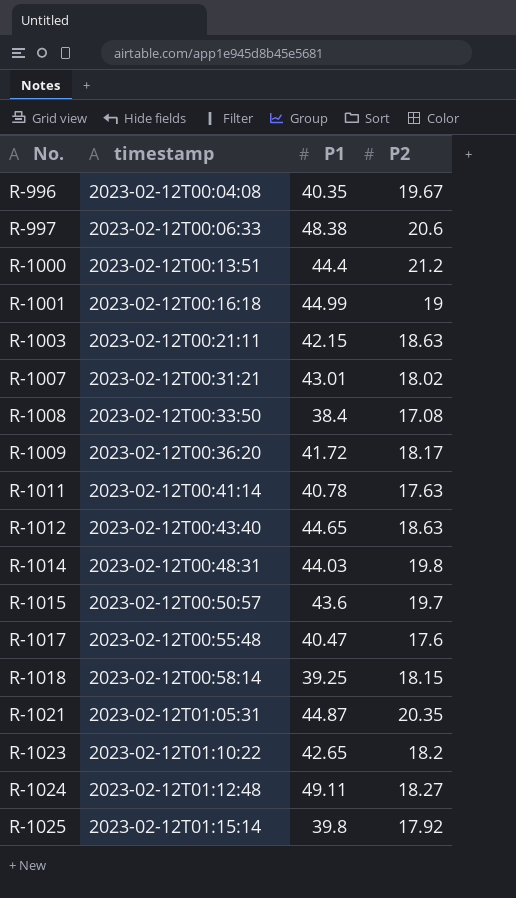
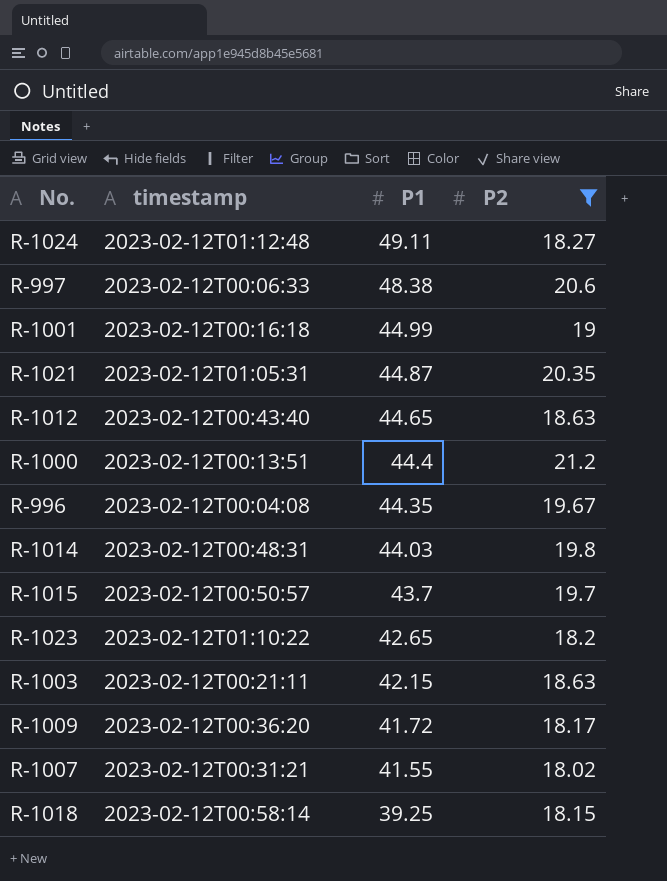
filter: none -> P2 >= 18.02
row order: No. ascending -> P1 descending
R-996 | P1: 40.35 -> 44.35
R-1015 | P1: 43.6 -> 43.7
R-1007 | P1: 43.01 -> 41.55

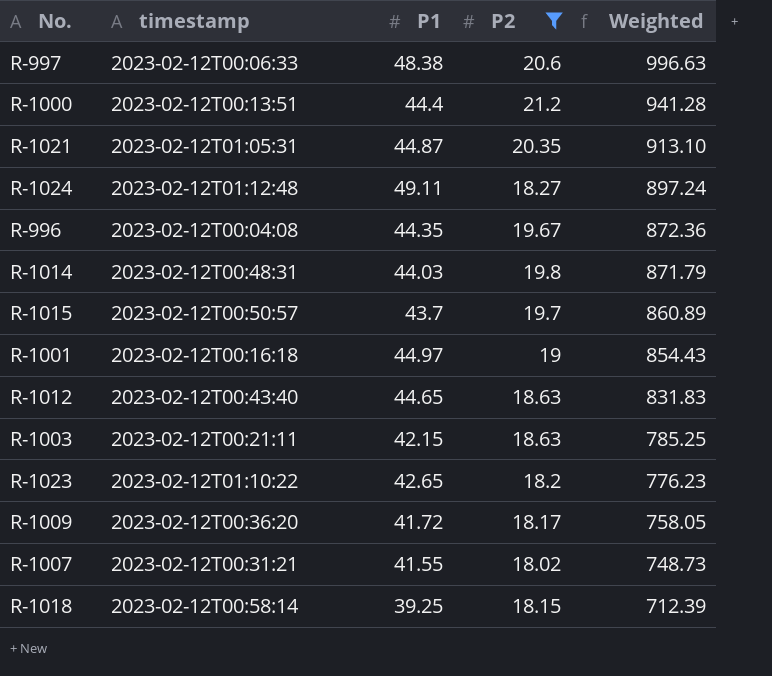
row order: P1 descending -> Weighted descending
column Weighted | formula: none -> [P1] * [P2]
R-1001 | P1: 44.99 -> 44.97

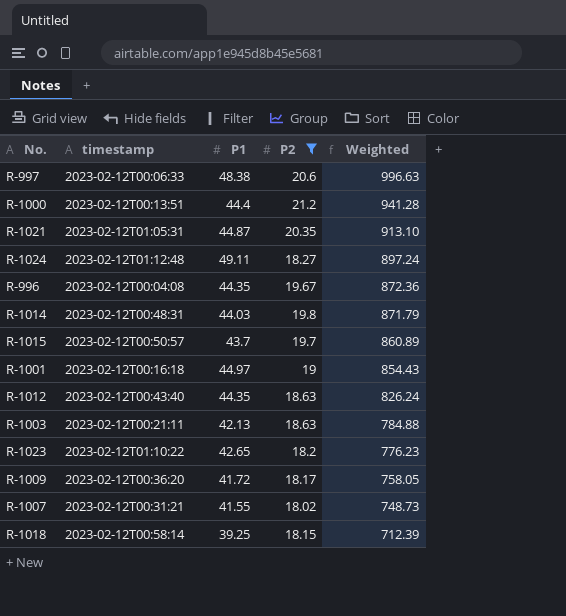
R-1012 | P1: 44.65 -> 44.35
R-1012 | Weighted: 831.83 -> 826.24
R-1003 | P1: 42.15 -> 42.13
R-1003 | Weighted: 785.25 -> 784.88

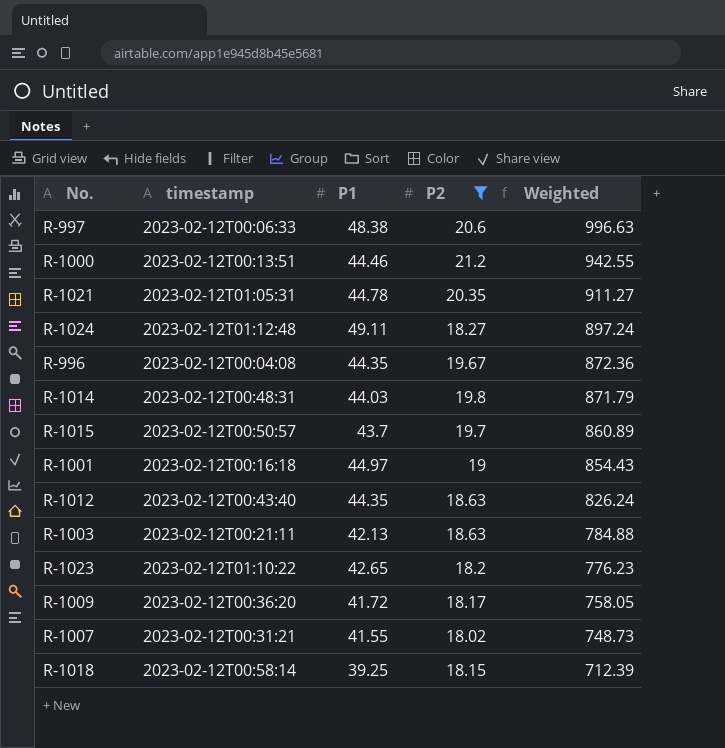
R-1000 | P1: 44.4 -> 44.46
R-1000 | Weighted: 941.28 -> 942.55
R-1021 | P1: 44.87 -> 44.78
R-1021 | Weighted: 913.10 -> 911.27

